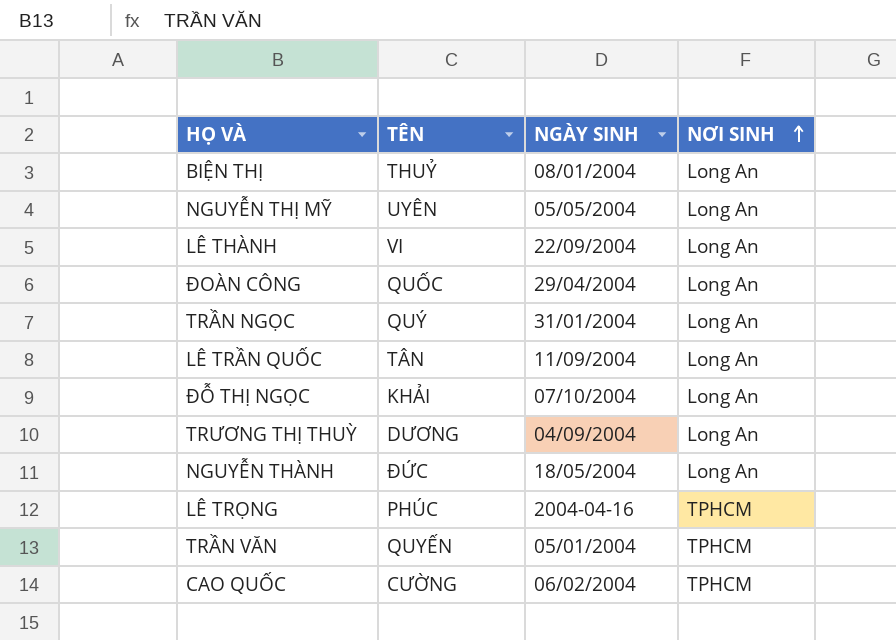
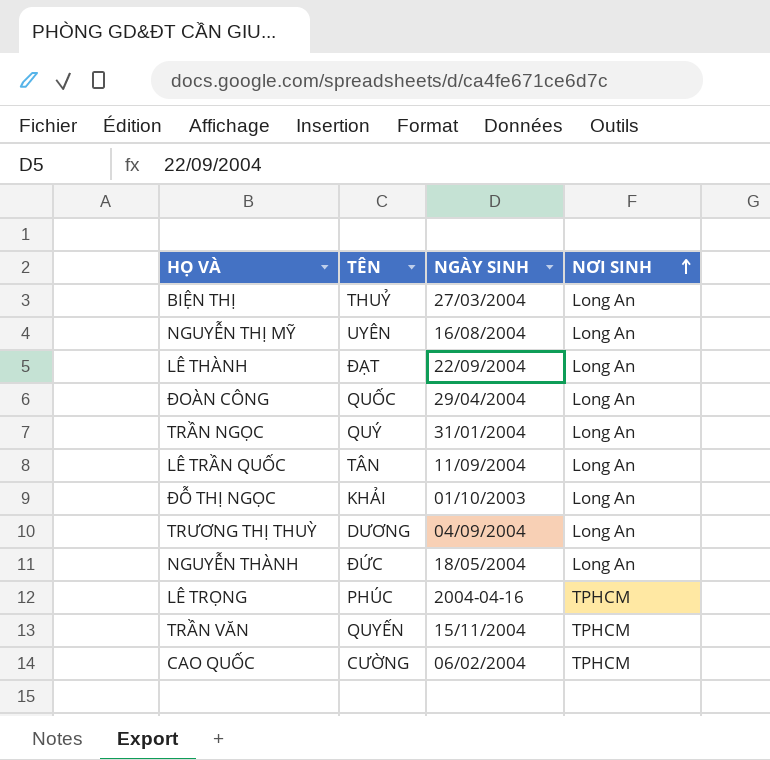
BIỆN THỊ | NGÀY SINH: 08/01/2004 -> 27/03/2004
NGUYỄN THỊ MỸ | NGÀY SINH: 05/05/2004 -> 16/08/2004
LÊ THÀNH | TÊN: VI -> ĐẠT
ĐỖ THỊ NGỌC | NGÀY SINH: 07/10/2004 -> 01/10/2003
TRẦN VĂN | NGÀY SINH: 05/01/2004 -> 15/11/2004

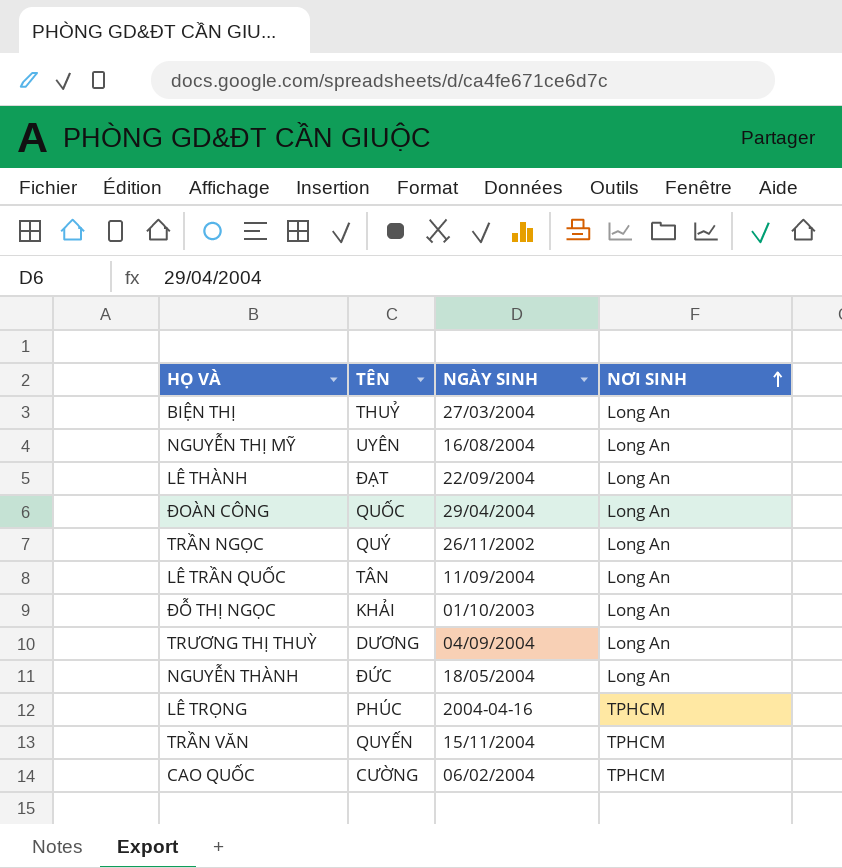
TRẦN NGỌC | NGÀY SINH: 31/01/2004 -> 26/11/2002

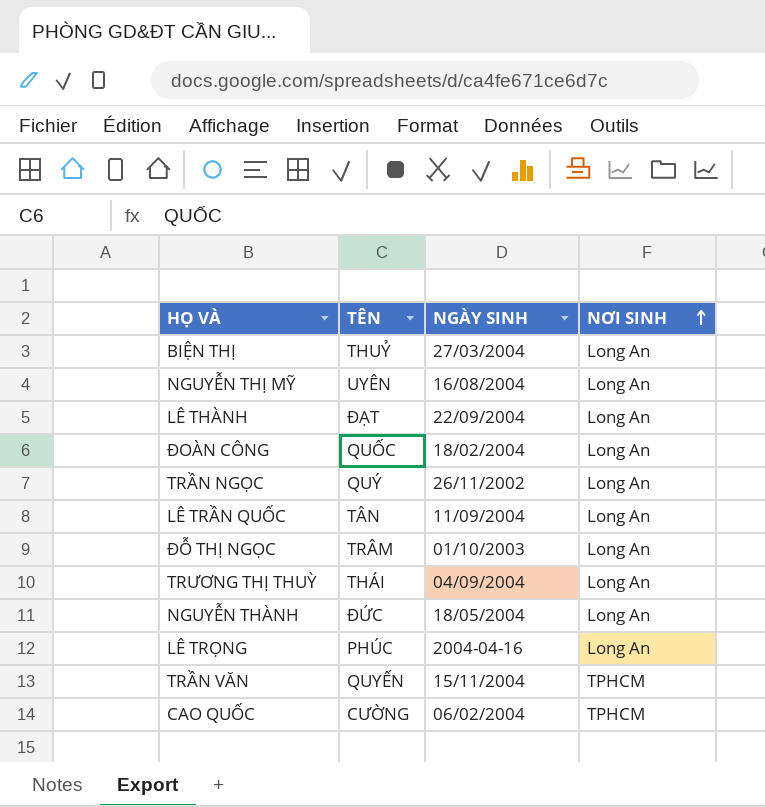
ĐOÀN CÔNG | NGÀY SINH: 29/04/2004 -> 18/02/2004
ĐỖ THỊ NGỌC | TÊN: KHẢI -> TRÂM
TRƯƠNG THỊ THUỲ | TÊN: DƯƠNG -> THÁI
LÊ TRỌNG | NƠI SINH: TPHCM -> Long An

